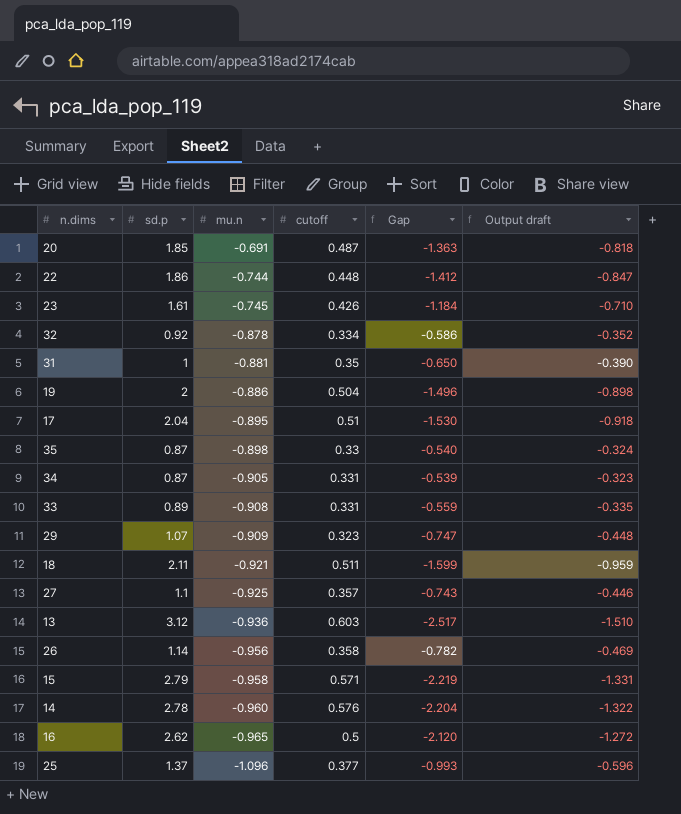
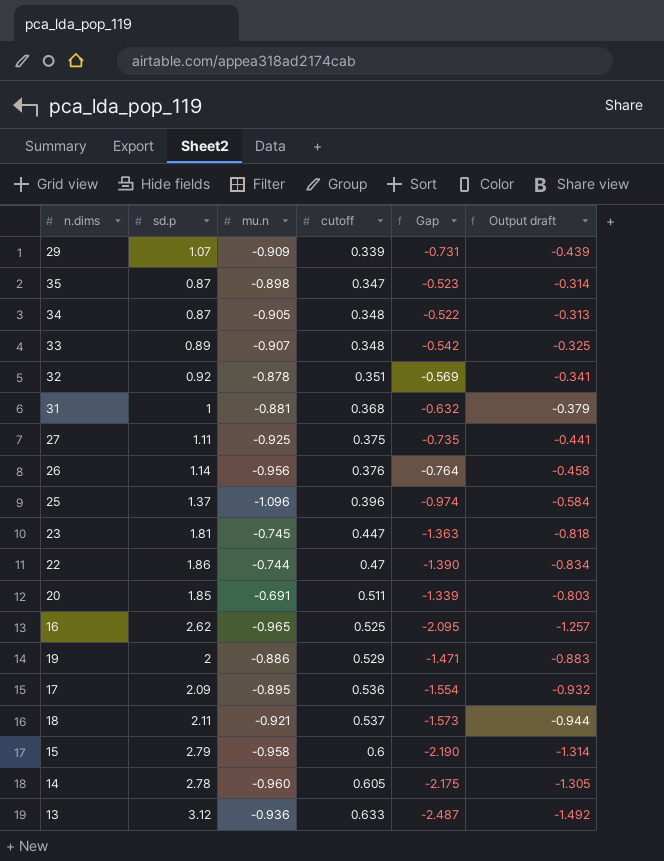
row order: mu.n descending -> cutoff ascending
29 | cutoff: 0.323 -> 0.339
29 | Gap: -0.747 -> -0.731
29 | Output draft: -0.448 -> -0.439
35 | cutoff: 0.33 -> 0.347
35 | Gap: -0.540 -> -0.523
35 | Output draft: -0.324 -> -0.314
34 | cutoff: 0.331 -> 0.348
34 | Gap: -0.539 -> -0.522
34 | Output draft: -0.323 -> -0.313
33 | mu.n: -0.908 -> -0.907
33 | cutoff: 0.331 -> 0.348
33 | Gap: -0.559 -> -0.542
33 | Output draft: -0.335 -> -0.325
32 | cutoff: 0.334 -> 0.351
32 | Gap: -0.586 -> -0.569
32 | Output draft: -0.352 -> -0.341
31 | cutoff: 0.35 -> 0.368
31 | Gap: -0.650 -> -0.632
31 | Output draft: -0.390 -> -0.379
27 | sd.p: 1.1 -> 1.11
27 | cutoff: 0.357 -> 0.375
27 | Gap: -0.743 -> -0.735
27 | Output draft: -0.446 -> -0.441
26 | cutoff: 0.358 -> 0.376
26 | Gap: -0.782 -> -0.764
26 | Output draft: -0.469 -> -0.458
25 | cutoff: 0.377 -> 0.396
25 | Gap: -0.993 -> -0.974
25 | Output draft: -0.596 -> -0.584
23 | sd.p: 1.61 -> 1.81
23 | cutoff: 0.426 -> 0.447
23 | Gap: -1.184 -> -1.363
23 | Output draft: -0.710 -> -0.818
22 | cutoff: 0.448 -> 0.47
22 | Gap: -1.412 -> -1.390
22 | Output draft: -0.847 -> -0.834
20 | cutoff: 0.487 -> 0.511
20 | Gap: -1.363 -> -1.339
20 | Output draft: -0.818 -> -0.803
16 | cutoff: 0.5 -> 0.525
16 | Gap: -2.120 -> -2.095
16 | Output draft: -1.272 -> -1.257
19 | cutoff: 0.504 -> 0.529
19 | Gap: -1.496 -> -1.471
19 | Output draft: -0.898 -> -0.883
17 | sd.p: 2.04 -> 2.09
17 | cutoff: 0.51 -> 0.536
17 | Gap: -1.530 -> -1.554
17 | Output draft: -0.918 -> -0.932
18 | cutoff: 0.511 -> 0.537
18 | Gap: -1.599 -> -1.573
18 | Output draft: -0.959 -> -0.944
15 | cutoff: 0.571 -> 0.6
15 | Gap: -2.219 -> -2.190
15 | Output draft: -1.331 -> -1.314
14 | cutoff: 0.576 -> 0.605
14 | Gap: -2.204 -> -2.175
14 | Output draft: -1.322 -> -1.305
13 | cutoff: 0.603 -> 0.633
13 | Gap: -2.517 -> -2.487
13 | Output draft: -1.510 -> -1.492

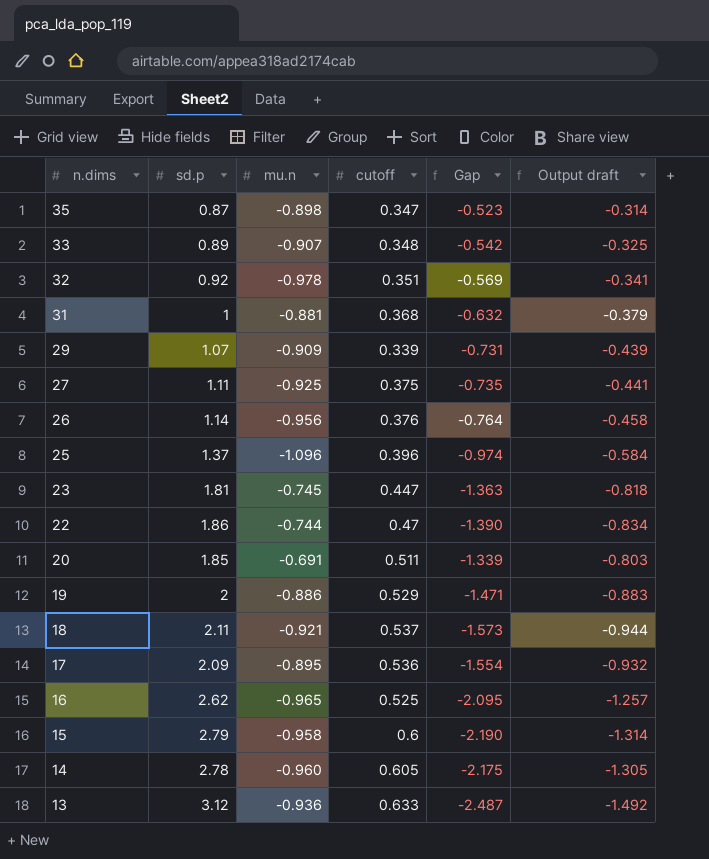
row order: cutoff ascending -> n.dims descending
row 34: 0.87 | -0.905 | 0.348 | -0.522 | -0.313 -> none
32 | mu.n: -0.878 -> -0.978

